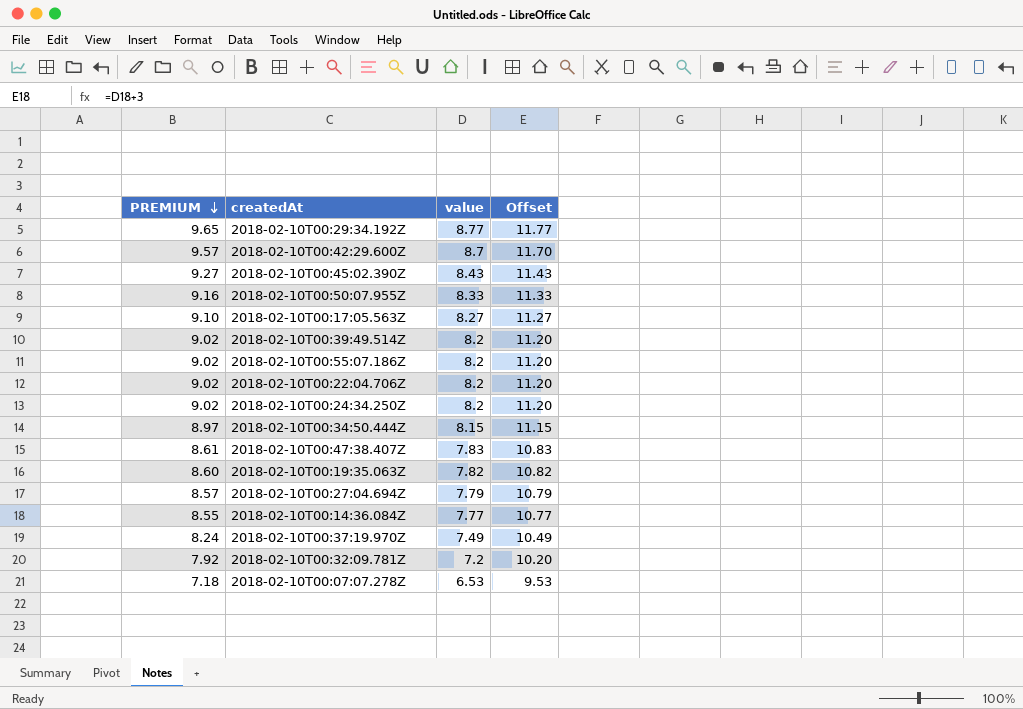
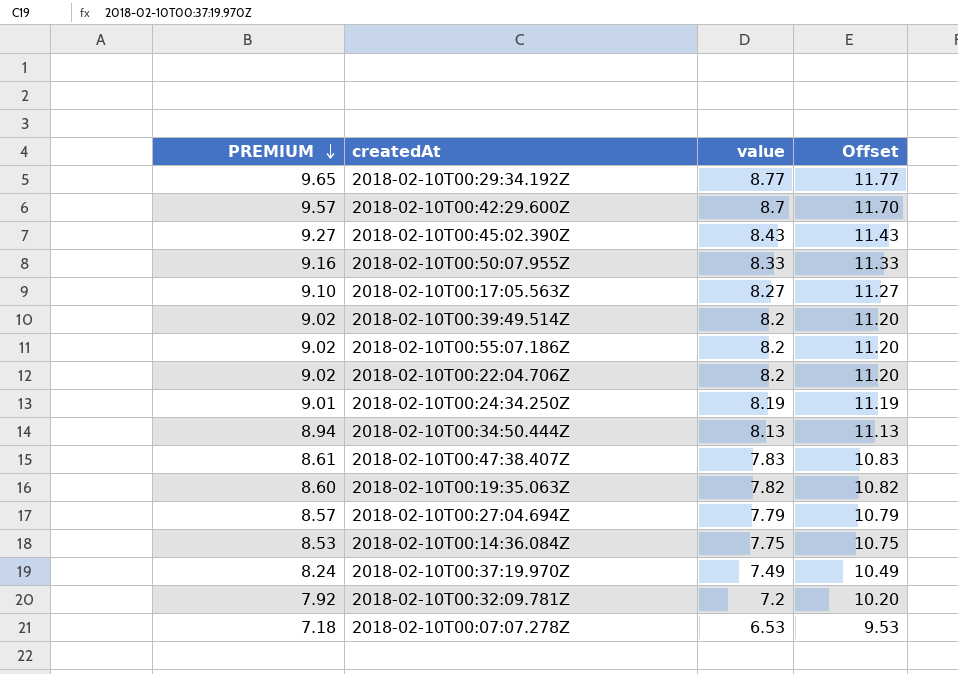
2018-02-10T00:24:34.250Z | PREMIUM: 9.02 -> 9.01
2018-02-10T00:24:34.250Z | value: 8.2 -> 8.19
2018-02-10T00:24:34.250Z | Offset: 11.20 -> 11.19
2018-02-10T00:34:50.444Z | PREMIUM: 8.97 -> 8.94
2018-02-10T00:34:50.444Z | value: 8.15 -> 8.13
2018-02-10T00:34:50.444Z | Offset: 11.15 -> 11.13
2018-02-10T00:14:36.084Z | PREMIUM: 8.55 -> 8.53
2018-02-10T00:14:36.084Z | value: 7.77 -> 7.75
2018-02-10T00:14:36.084Z | Offset: 10.77 -> 10.75

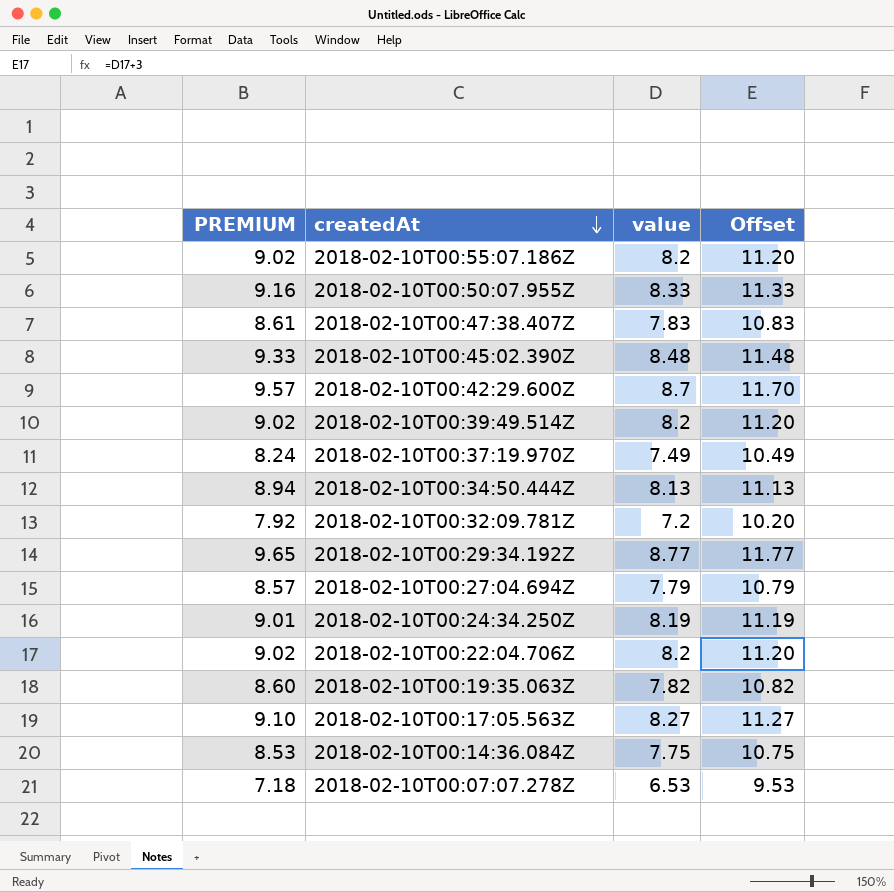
row order: PREMIUM descending -> createdAt descending
2018-02-10T00:45:02.390Z | PREMIUM: 9.27 -> 9.33
2018-02-10T00:45:02.390Z | value: 8.43 -> 8.48
2018-02-10T00:45:02.390Z | Offset: 11.43 -> 11.48

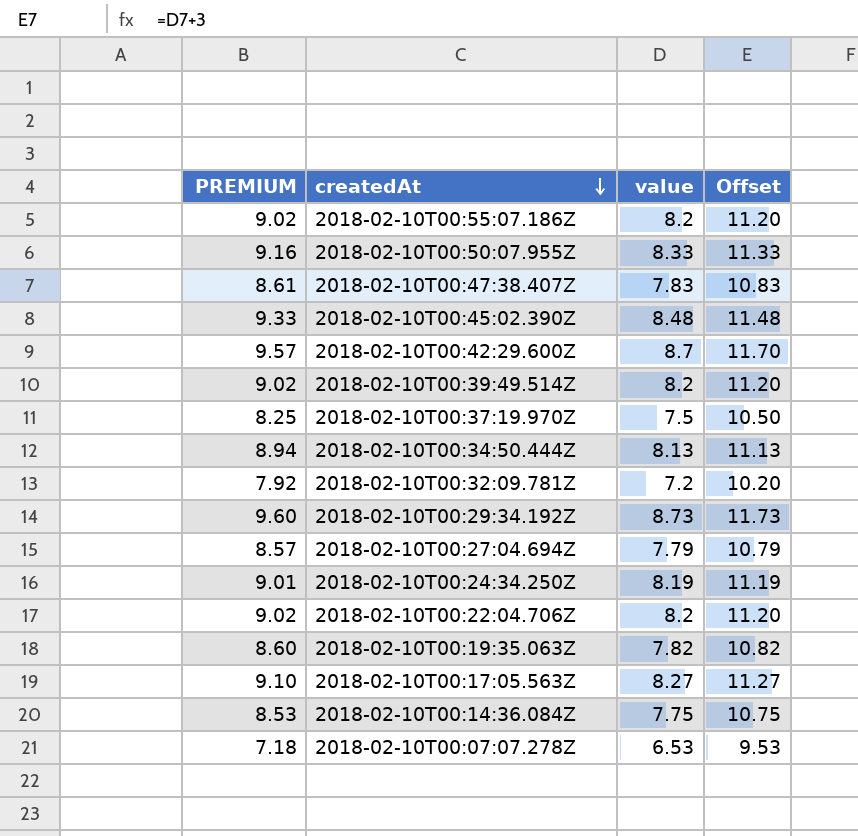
2018-02-10T00:37:19.970Z | PREMIUM: 8.24 -> 8.25
2018-02-10T00:37:19.970Z | value: 7.49 -> 7.5
2018-02-10T00:37:19.970Z | Offset: 10.49 -> 10.50
2018-02-10T00:29:34.192Z | PREMIUM: 9.65 -> 9.60
2018-02-10T00:29:34.192Z | value: 8.77 -> 8.73
2018-02-10T00:29:34.192Z | Offset: 11.77 -> 11.73

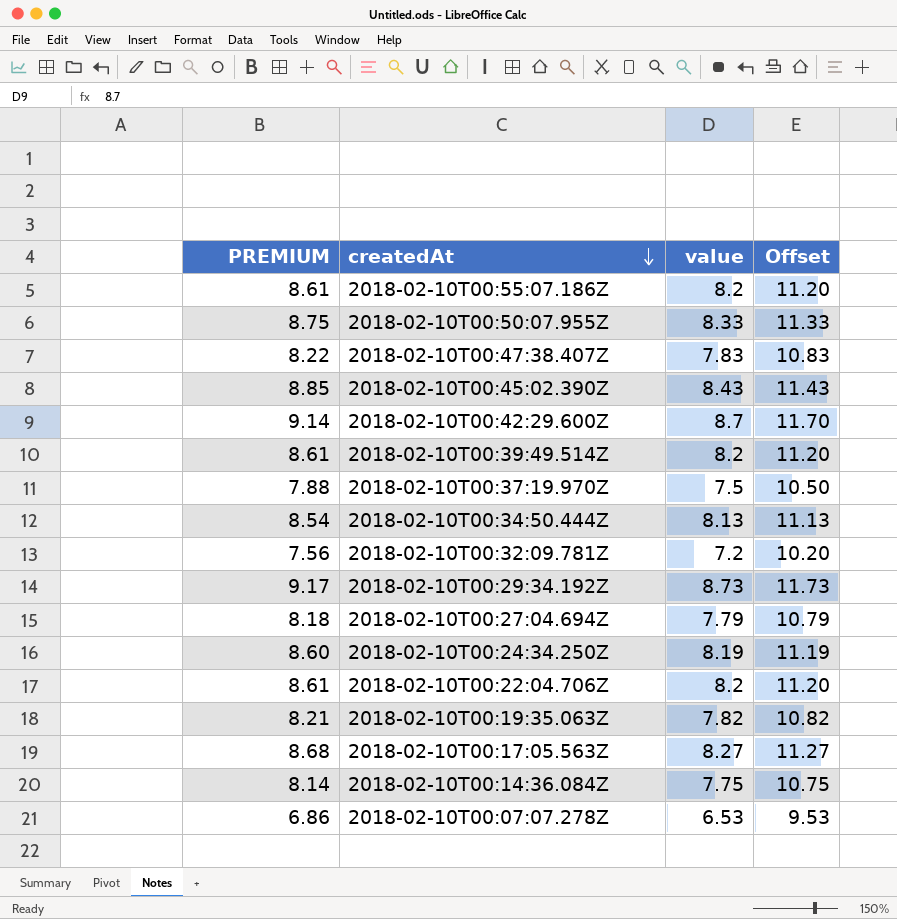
column PREMIUM | formula: [value] * 1.1 -> [value] * 1.05
2018-02-10T00:45:02.390Z | value: 8.48 -> 8.43
2018-02-10T00:45:02.390Z | Offset: 11.48 -> 11.43

